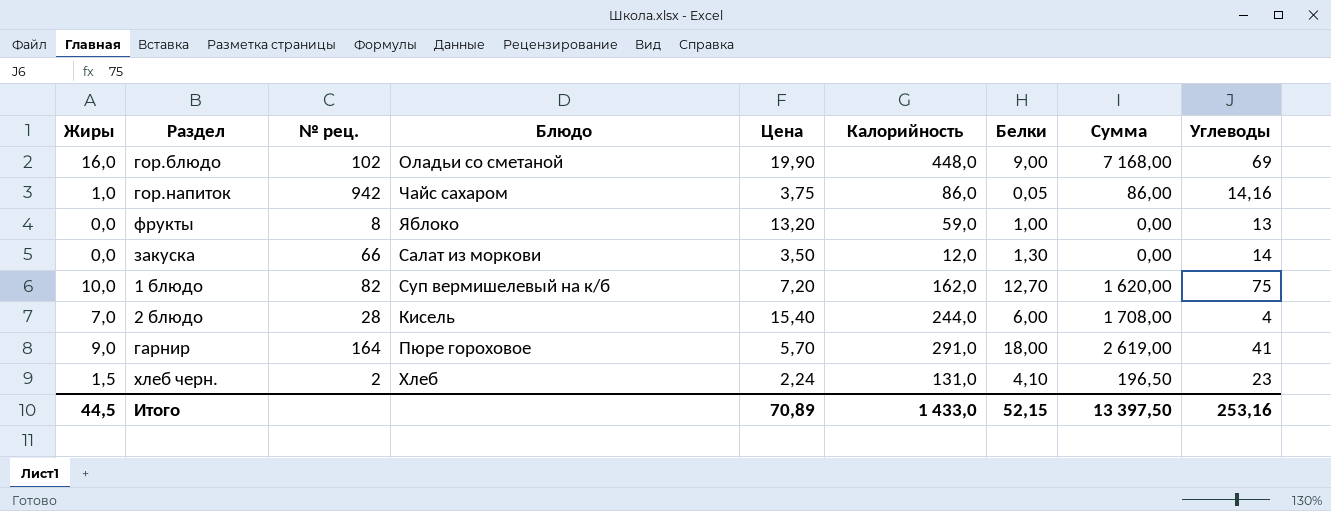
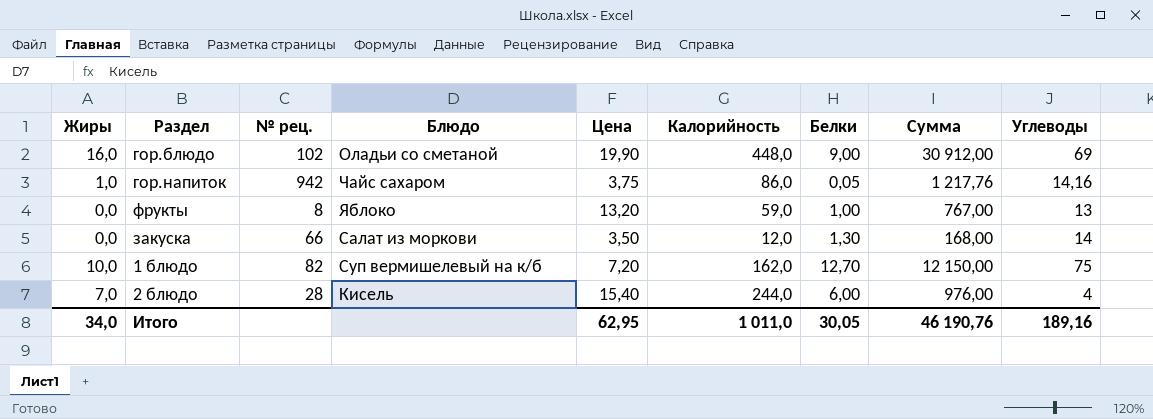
column Сумма | formula: [Жиры] * [Калорийность] -> [Калорийность] * [Углеводы]
row гарнир: 9,0 | 164 | Пюре гороховое | 5,70 | 291,0 | 18,00 | 2 619,00 | 41 -> none
row хлеб черн.: 1,5 | 2 | Хлеб | 2,24 | 131,0 | 4,10 | 196,50 | 23 -> none
Итого | Жиры: 44,5 -> 34,0
Итого | Цена: 70,89 -> 62,95
Итого | Калорийность: 1 433,0 -> 1 011,0
Итого | Белки: 52,15 -> 30,05
Итого | Сумма: 13 397,50 -> 46 190,76
Итого | Углеводы: 253,16 -> 189,16

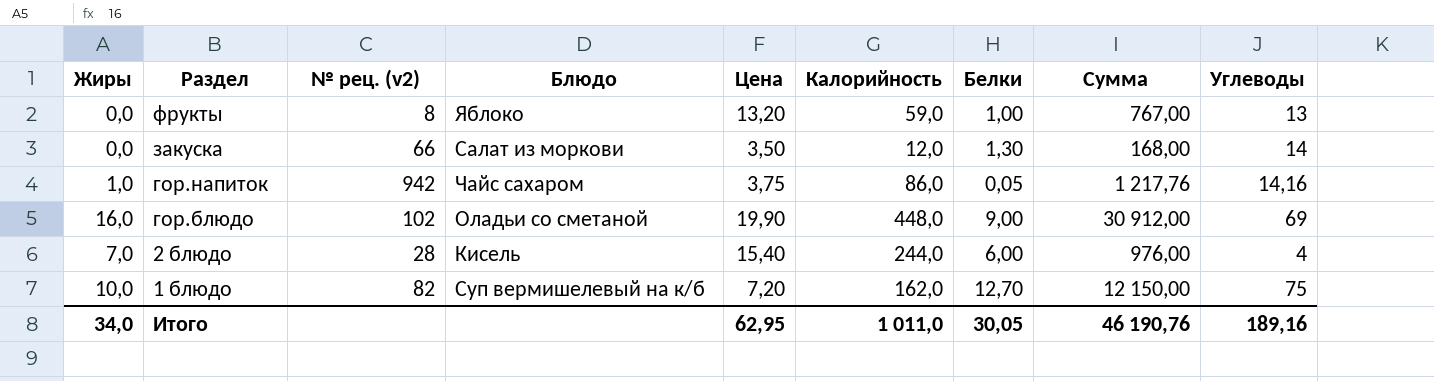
row order: none -> Раздел descending
column name: № рец. -> № рец. (v2)

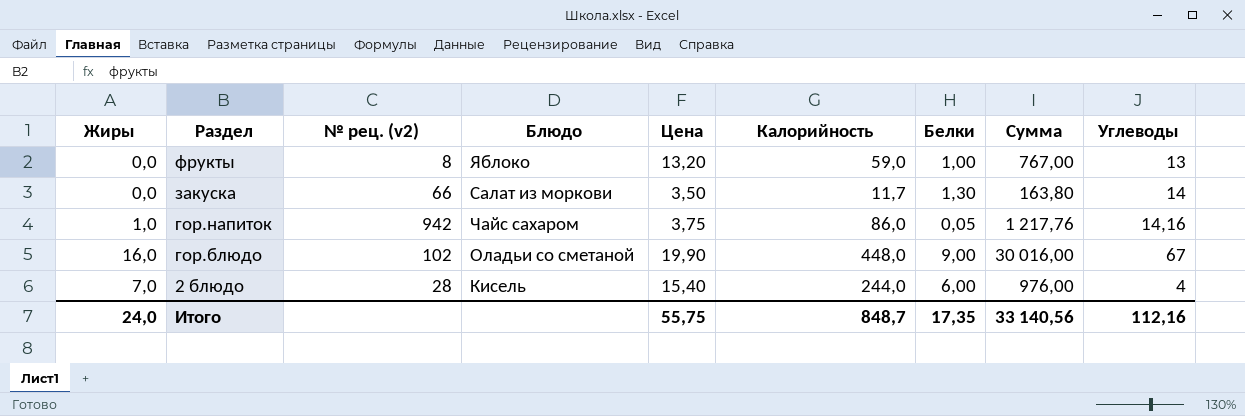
row 1 блюдо: 10,0 | 82 | Суп вермишелевый на к/б | 7,20 | 162,0 | 12,70 | 12 150,00 | 75 -> none
закуска | Калорийность: 12,0 -> 11,7
закуска | Сумма: 168,00 -> 163,80
гор.блюдо | Сумма: 30 912,00 -> 30 016,00
гор.блюдо | Углеводы: 69 -> 67
Итого | Жиры: 34,0 -> 24,0
Итого | Цена: 62,95 -> 55,75
Итого | Калорийность: 1 011,0 -> 848,7
Итого | Белки: 30,05 -> 17,35
Итого | Сумма: 46 190,76 -> 33 140,56
Итого | Углеводы: 189,16 -> 112,16

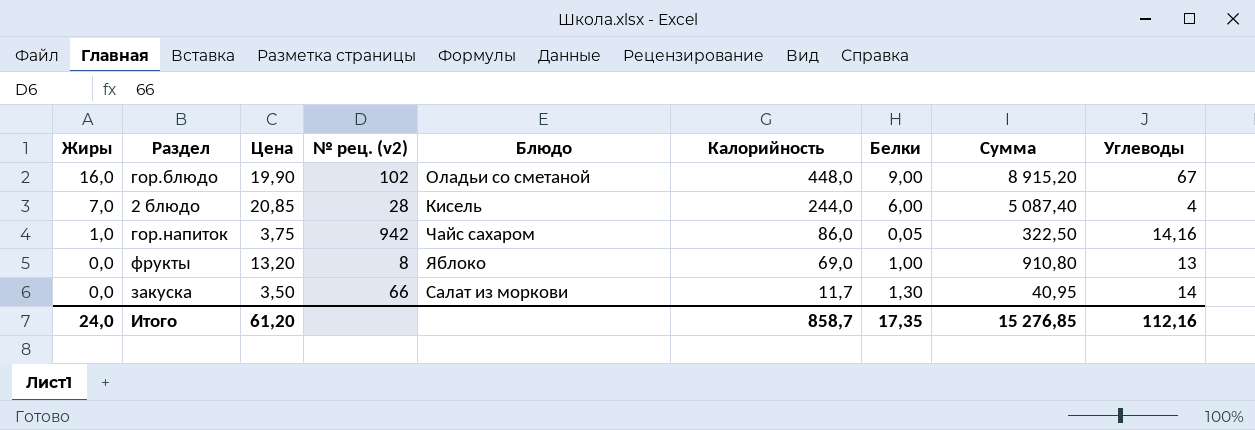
row order: Раздел descending -> Жиры descending
column Цена | position: 5 -> 3
column Сумма | formula: [Калорийность] * [Углеводы] -> [Цена] * [Калорийность]
2 блюдо | Цена: 15,40 -> 20,85
фрукты | Калорийность: 59,0 -> 69,0
Итого | Цена: 55,75 -> 61,20
Итого | Калорийность: 848,7 -> 858,7
Итого | Сумма: 33 140,56 -> 15 276,85

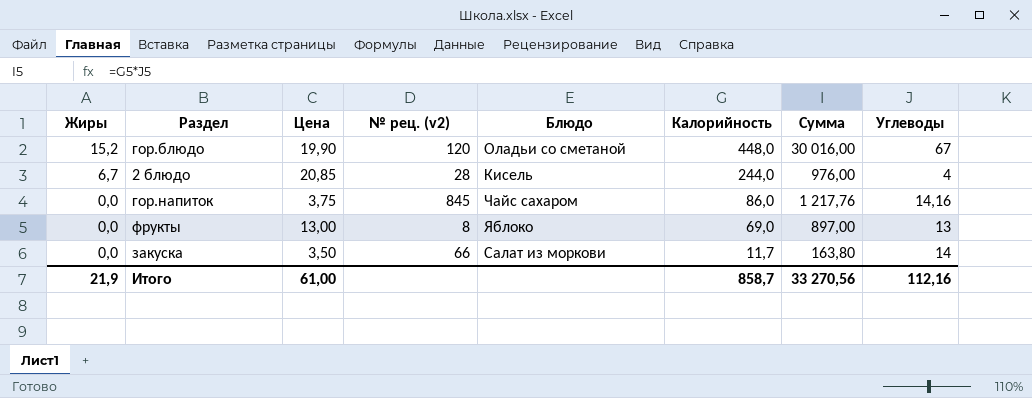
column Белки | position: 7 -> none
column Сумма | formula: [Цена] * [Калорийность] -> [Калорийность] * [Углеводы]
гор.блюдо | Жиры: 16,0 -> 15,2
гор.блюдо | № рец. (v2): 102 -> 120
2 блюдо | Жиры: 7,0 -> 6,7
гор.напиток | Жиры: 1,0 -> 0,0
гор.напиток | № рец. (v2): 942 -> 845
фрукты | Цена: 13,20 -> 13,00
Итого | Жиры: 24,0 -> 21,9
Итого | Цена: 61,20 -> 61,00
Итого | Сумма: 15 276,85 -> 33 270,56

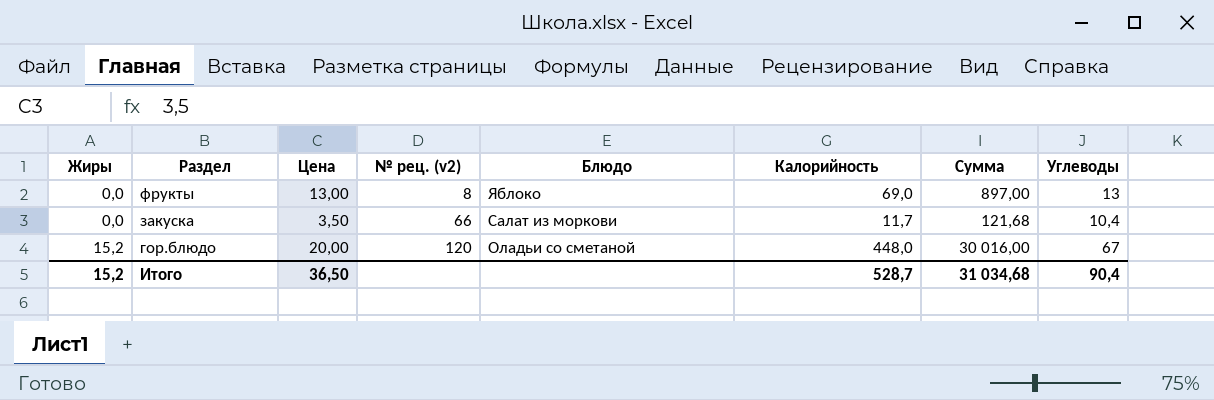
row order: Жиры descending -> Жиры ascending
row 2 блюдо: 6,7 | 20,85 | 28 | Кисель | 244,0 | 976,00 | 4 -> none
row гор.напиток: 0,0 | 3,75 | 845 | Чайс сахаром | 86,0 | 1 217,76 | 14,16 -> none
закуска | Сумма: 163,80 -> 121,68
закуска | Углеводы: 14 -> 10,4
гор.блюдо | Цена: 19,90 -> 20,00
Итого | Жиры: 21,9 -> 15,2
Итого | Цена: 61,00 -> 36,50
Итого | Калорийность: 858,7 -> 528,7
Итого | Сумма: 33 270,56 -> 31 034,68
Итого | Углеводы: 112,16 -> 90,4

